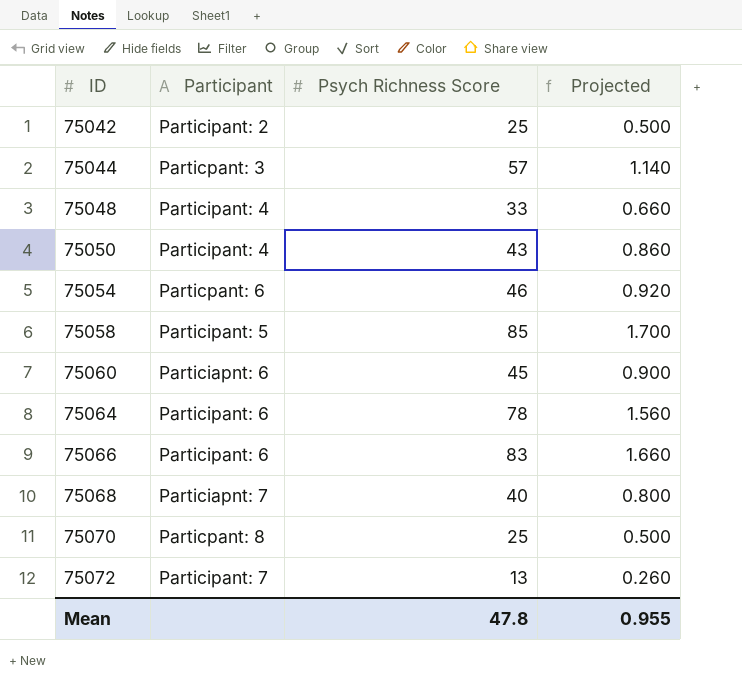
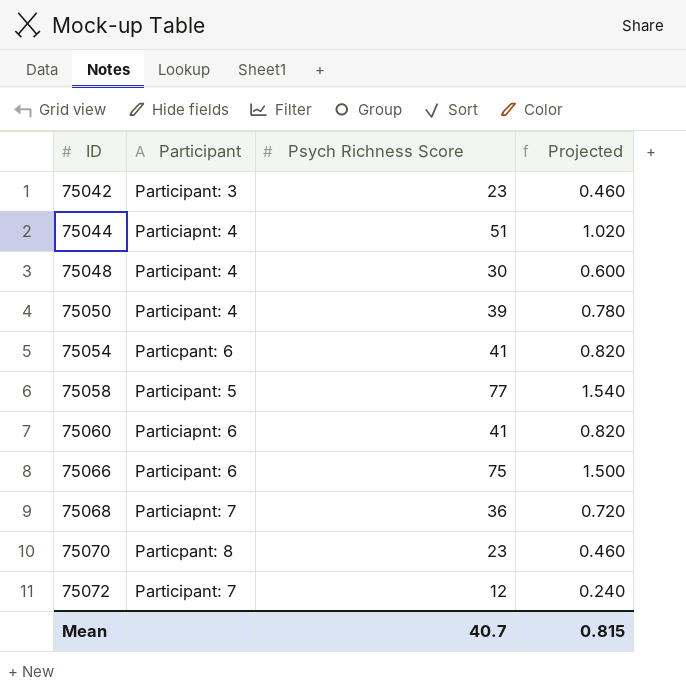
row 75064: Participant: 6 | 78 | 1.560 -> none
75042 | Participant: Participant: 2 -> Participant: 3
75042 | Psych Richness Score: 25 -> 23
75042 | Projected: 0.500 -> 0.460
75044 | Participant: Particpant: 3 -> Particiapnt: 4
75044 | Psych Richness Score: 57 -> 51
75044 | Projected: 1.140 -> 1.020
75048 | Psych Richness Score: 33 -> 30
75048 | Projected: 0.660 -> 0.600
75050 | Psych Richness Score: 43 -> 39
75050 | Projected: 0.860 -> 0.780
75054 | Psych Richness Score: 46 -> 41
75054 | Projected: 0.920 -> 0.820
75058 | Psych Richness Score: 85 -> 77
75058 | Projected: 1.700 -> 1.540
75060 | Psych Richness Score: 45 -> 41
75060 | Projected: 0.900 -> 0.820
75066 | Psych Richness Score: 83 -> 75
75066 | Projected: 1.660 -> 1.500
75068 | Psych Richness Score: 40 -> 36
75068 | Projected: 0.800 -> 0.720
75070 | Psych Richness Score: 25 -> 23
75070 | Projected: 0.500 -> 0.460
75072 | Psych Richness Score: 13 -> 12
75072 | Projected: 0.260 -> 0.240
Mean | Psych Richness Score: 47.8 -> 40.7
Mean | Projected: 0.955 -> 0.815

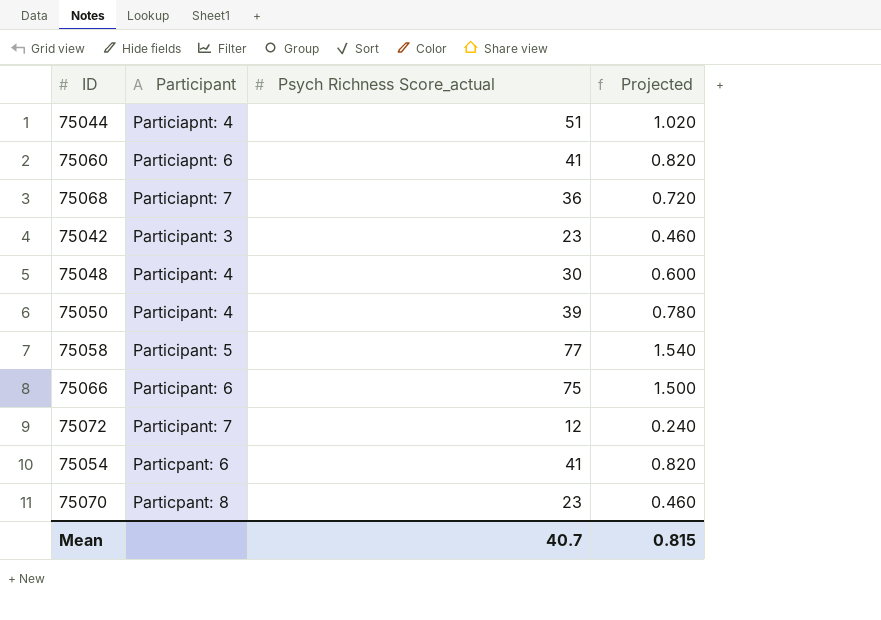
row order: ID ascending -> Participant ascending
column name: Psych Richness Score -> Psych Richness Score_actual

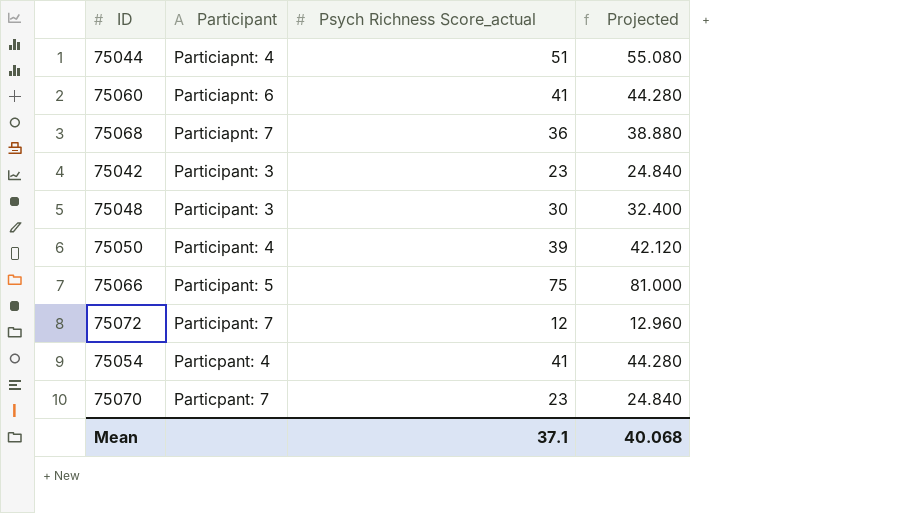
column Projected | formula: [Psych Richness Score_actual] * 0.02 -> [Psych Richness Score_actual] * 1.08
row 75058: Participant: 5 | 77 | 1.540 -> none
75048 | Participant: Participant: 4 -> Participant: 3
75066 | Participant: Participant: 6 -> Participant: 5
75054 | Participant: Particpant: 6 -> Particpant: 4
75070 | Participant: Particpant: 8 -> Particpant: 7
Mean | Psych Richness Score_actual: 40.7 -> 37.1
Mean | Projected: 0.815 -> 40.068

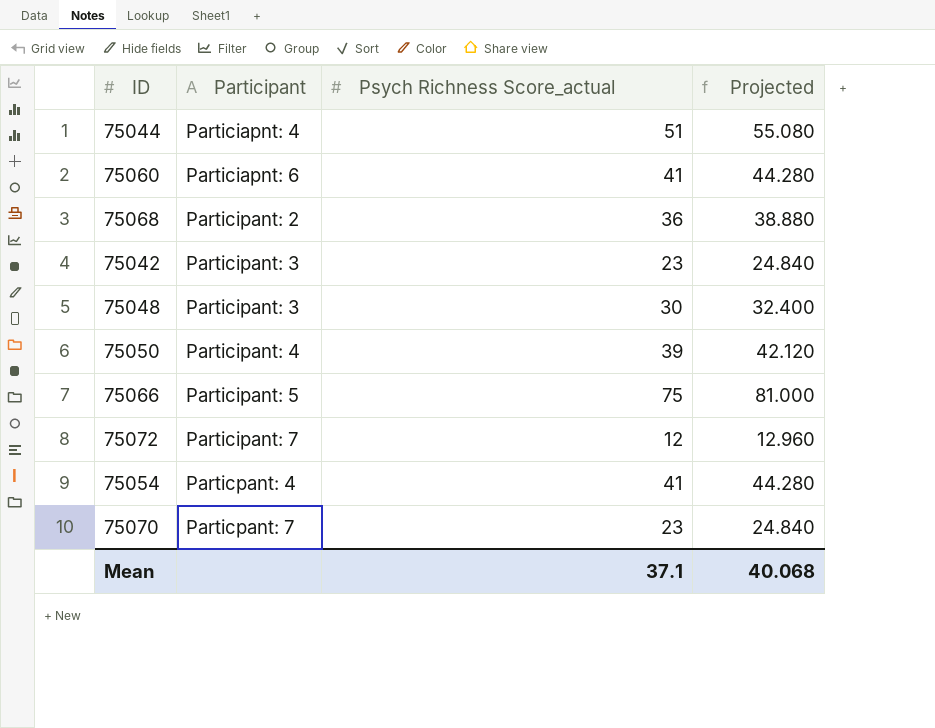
75068 | Participant: Particiapnt: 7 -> Participant: 2

